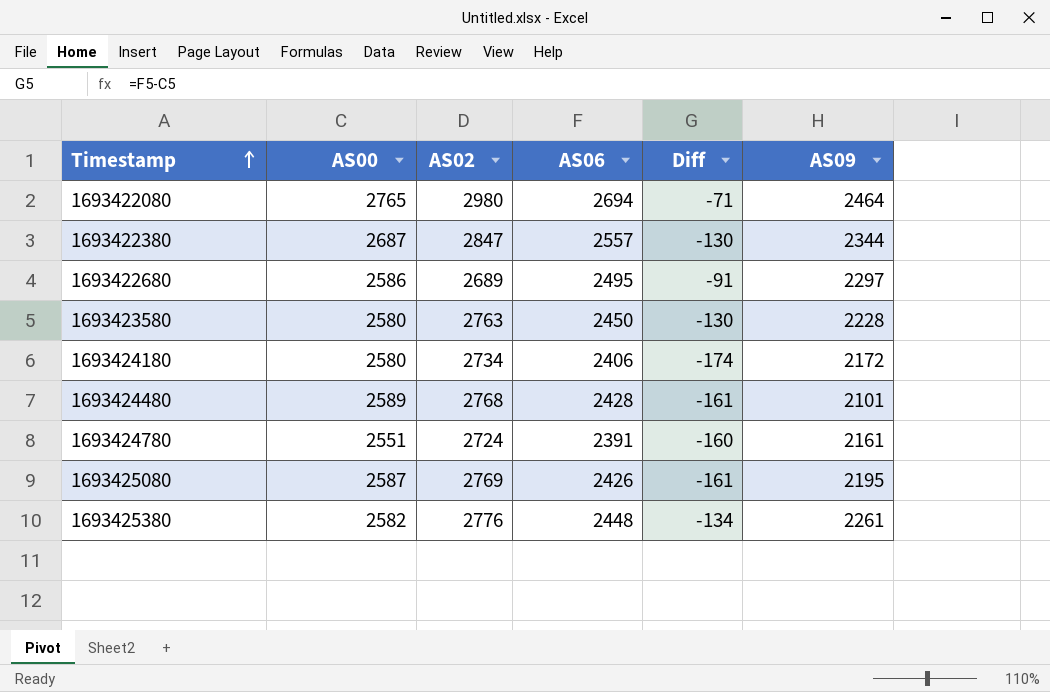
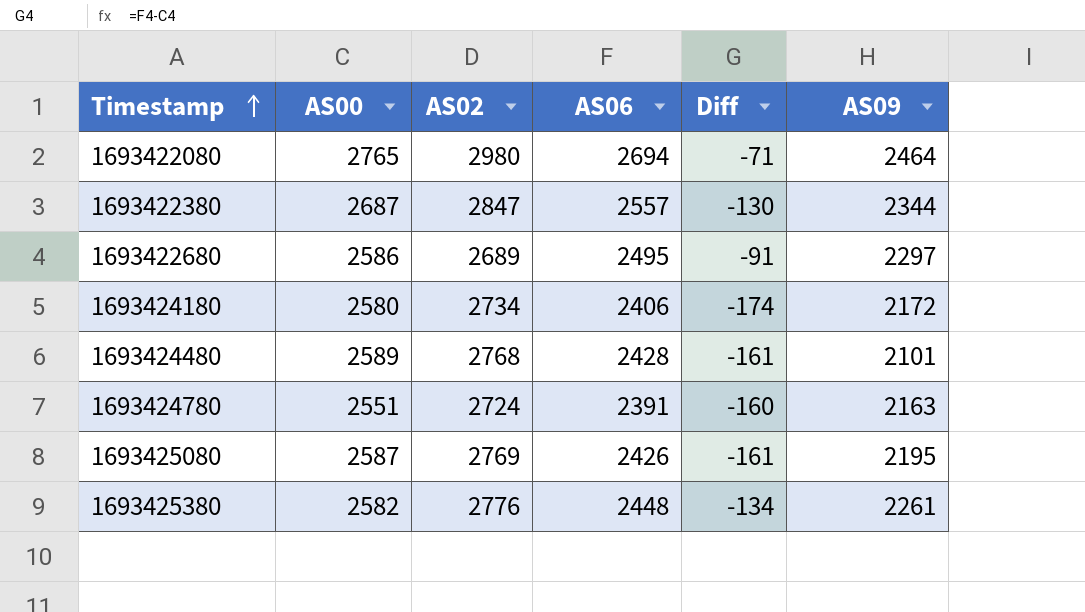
row 1693423580: 2580 | 2763 | 2450 | -130 | 2228 -> none
1693424780 | AS09: 2161 -> 2163

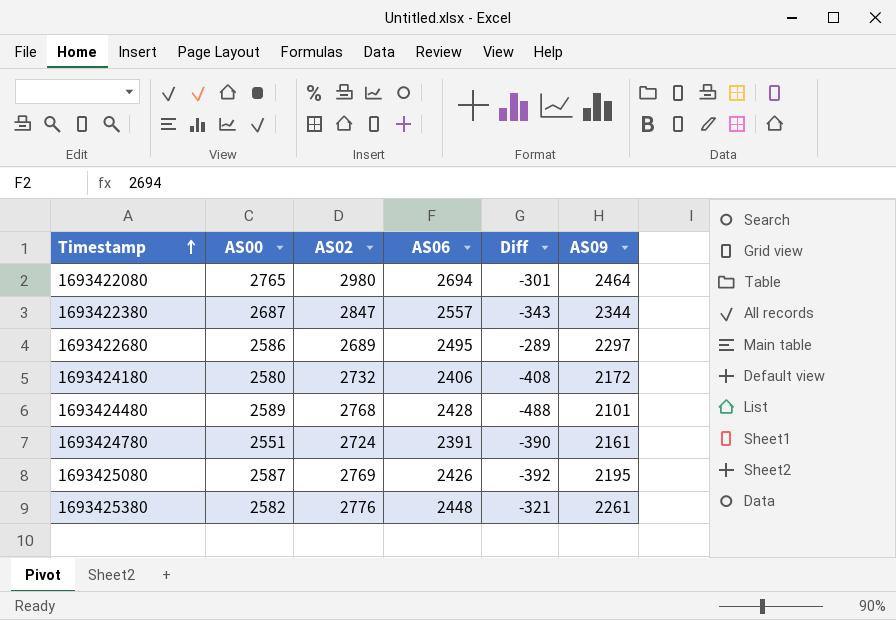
column Diff | formula: [AS06] - [AS00] -> [AS09] - [AS00]
1693424180 | AS02: 2734 -> 2732
1693424780 | AS09: 2163 -> 2161

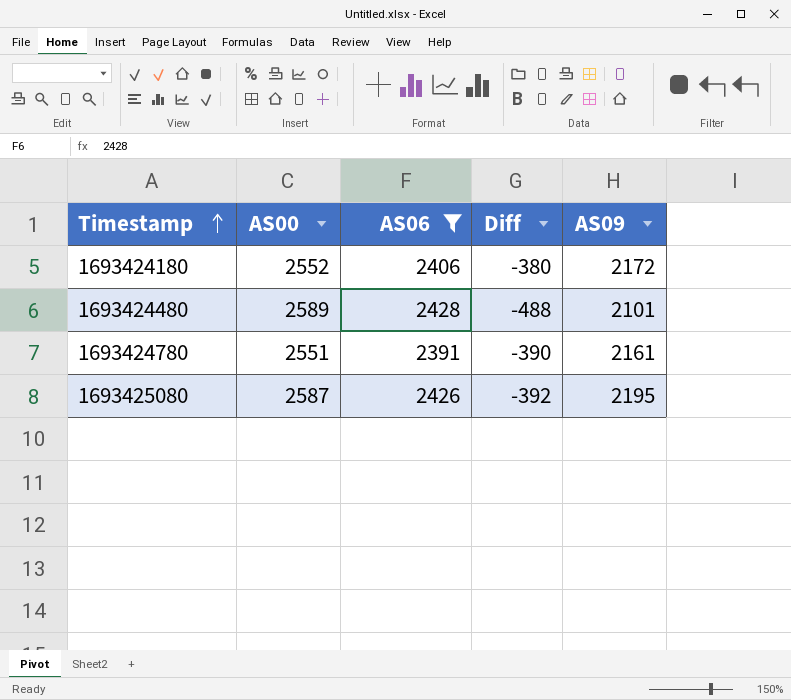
filter: none -> AS06 <= 2428
column AS02 | position: 3 -> none
1693424180 | AS00: 2580 -> 2552
1693424180 | Diff: -408 -> -380

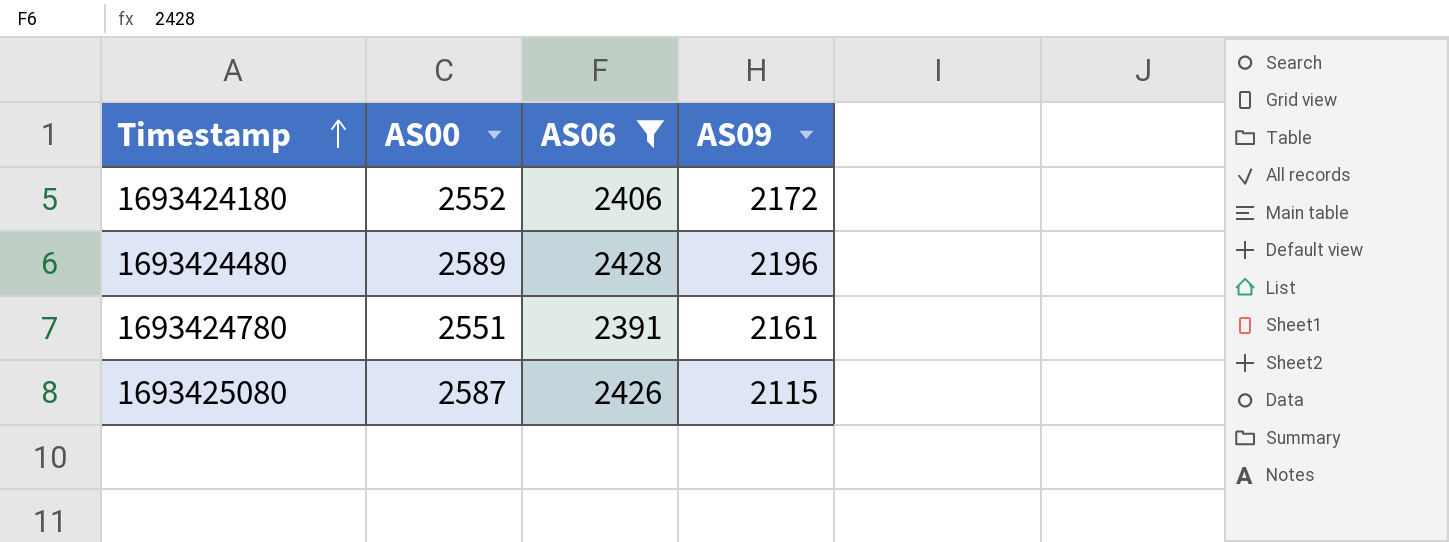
column Diff | formula: [AS09] - [AS00] -> none
1693424480 | AS09: 2101 -> 2196
1693425080 | AS09: 2195 -> 2115

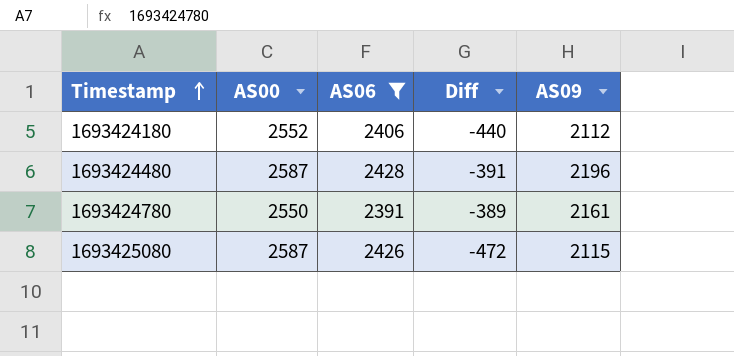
column Diff | formula: none -> [AS09] - [AS00]
1693424180 | AS09: 2172 -> 2112
1693424480 | AS00: 2589 -> 2587
1693424780 | AS00: 2551 -> 2550

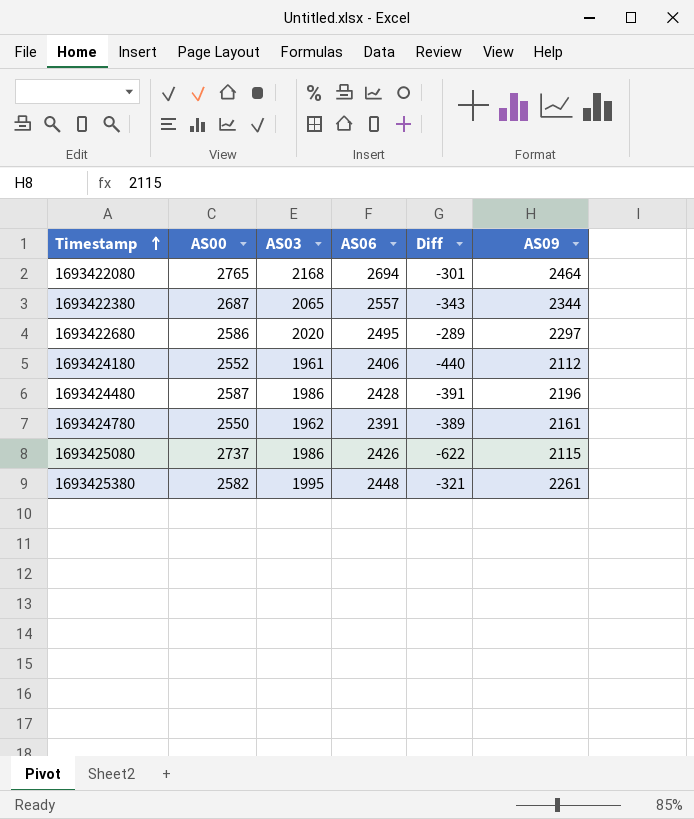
filter: AS06 <= 2428 -> none
column AS03 | position: none -> 3
1693425080 | AS00: 2587 -> 2737
1693425080 | Diff: -472 -> -622

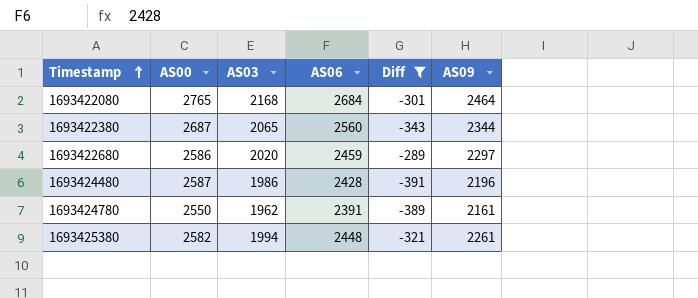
filter: none -> Diff >= -391
1693422080 | AS06: 2694 -> 2684
1693422380 | AS06: 2557 -> 2560
1693422680 | AS06: 2495 -> 2459
1693425380 | AS03: 1995 -> 1994

